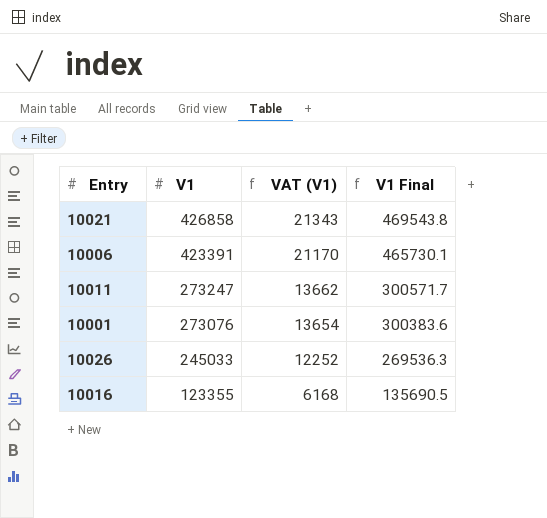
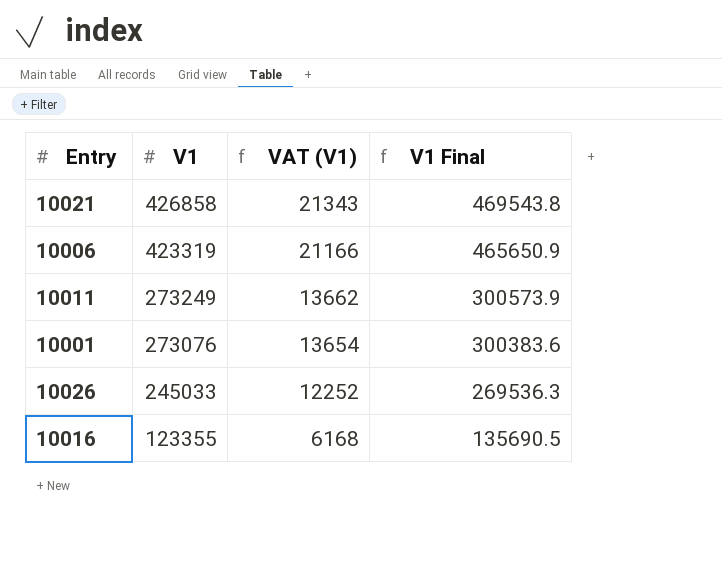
10006 | V1: 423391 -> 423319
10006 | VAT (V1): 21170 -> 21166
10006 | V1 Final: 465730.1 -> 465650.9
10011 | V1: 273247 -> 273249
10011 | V1 Final: 300571.7 -> 300573.9

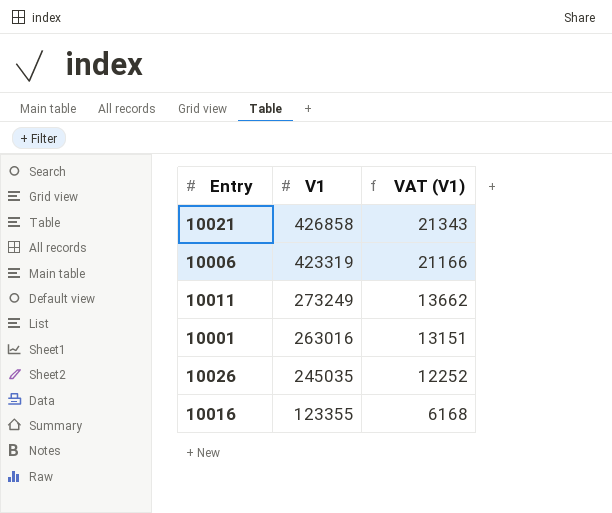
column V1 Final | formula: [V1] * 1.1 -> none
10001 | V1: 273076 -> 263016
10001 | VAT (V1): 13654 -> 13151
10026 | V1: 245033 -> 245035

